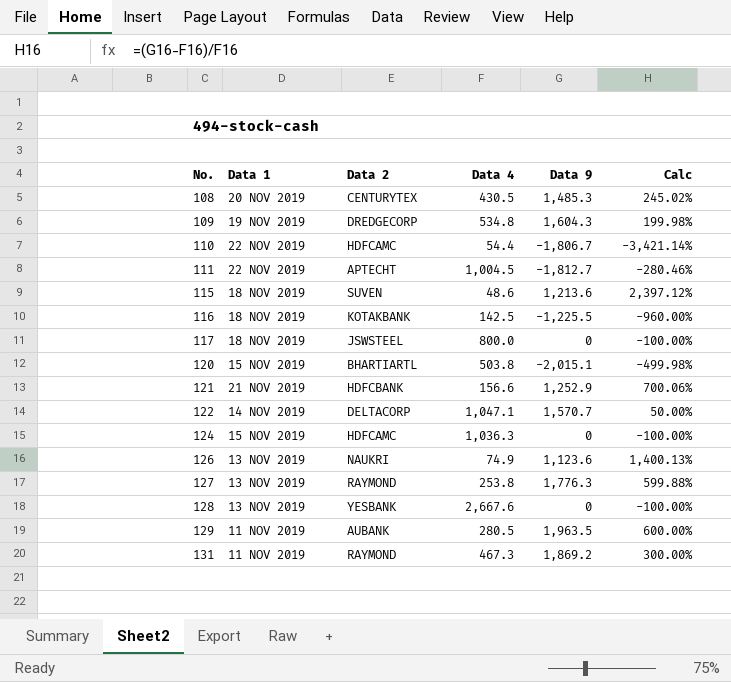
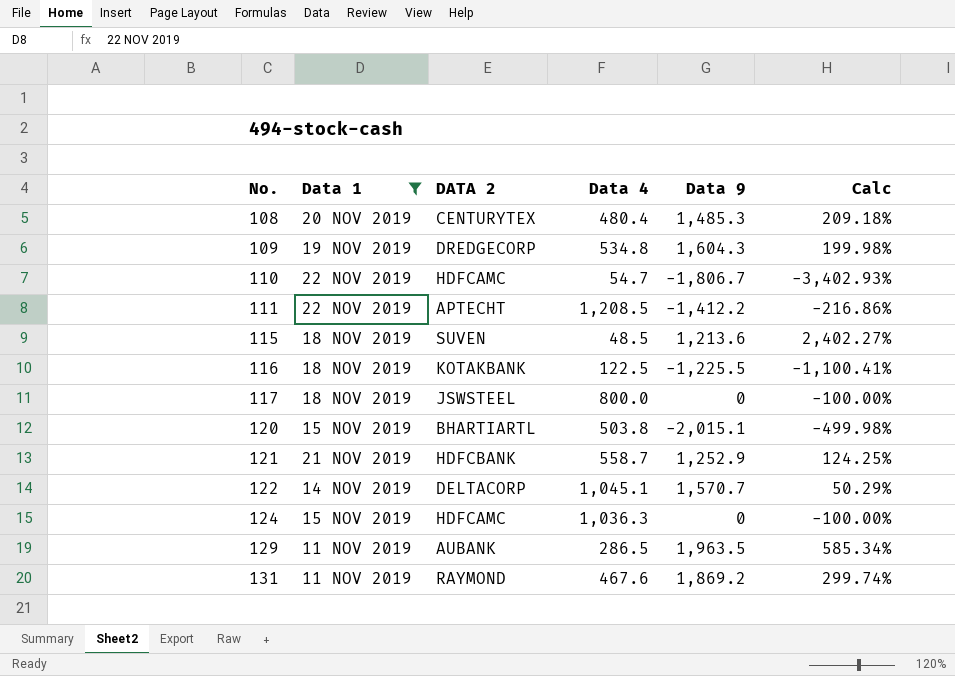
filter: none -> Data 1 != 13 NOV 2019
column name: Data 2 -> DATA 2
108 | Data 4: 430.5 -> 480.4
108 | Calc: 245.02% -> 209.18%
110 | Data 4: 54.4 -> 54.7
110 | Calc: -3,421.14% -> -3,402.93%
111 | Data 4: 1,004.5 -> 1,208.5
111 | Data 9: -1,812.7 -> -1,412.2
111 | Calc: -280.46% -> -216.86%
115 | Data 4: 48.6 -> 48.5
115 | Calc: 2,397.12% -> 2,402.27%
116 | Data 4: 142.5 -> 122.5
116 | Calc: -960.00% -> -1,100.41%
121 | Data 4: 156.6 -> 558.7
121 | Calc: 700.06% -> 124.25%
122 | Data 4: 1,047.1 -> 1,045.1
122 | Calc: 50.00% -> 50.29%
129 | Data 4: 280.5 -> 286.5
129 | Calc: 600.00% -> 585.34%
131 | Data 4: 467.3 -> 467.6
131 | Calc: 300.00% -> 299.74%

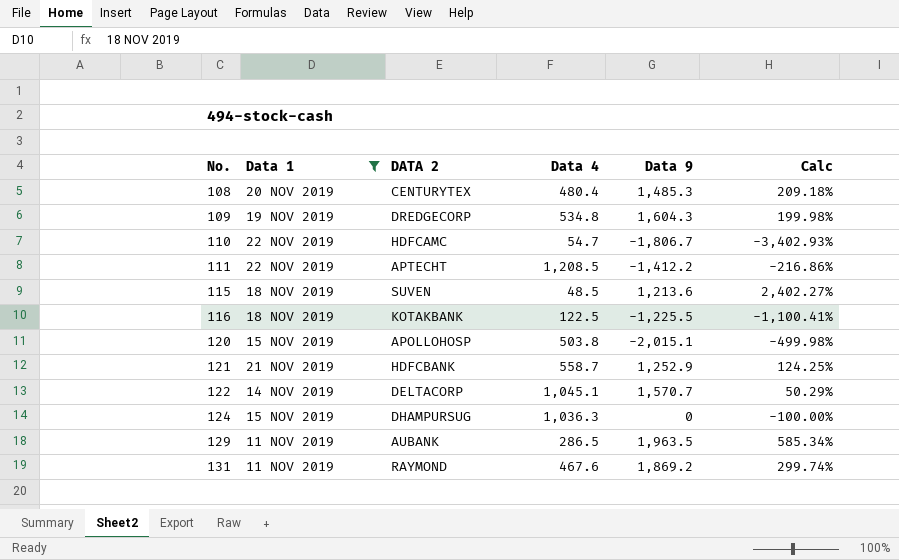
row 117: 18 NOV 2019 | JSWSTEEL | 800.0 | 0 | -100.00% -> none
120 | DATA 2: BHARTIARTL -> APOLLOHOSP
124 | DATA 2: HDFCAMC -> DHAMPURSUG

